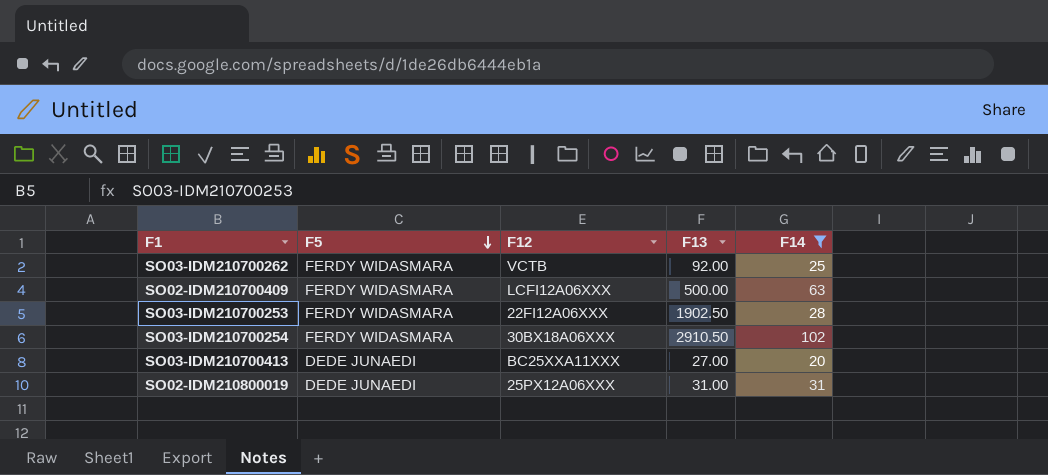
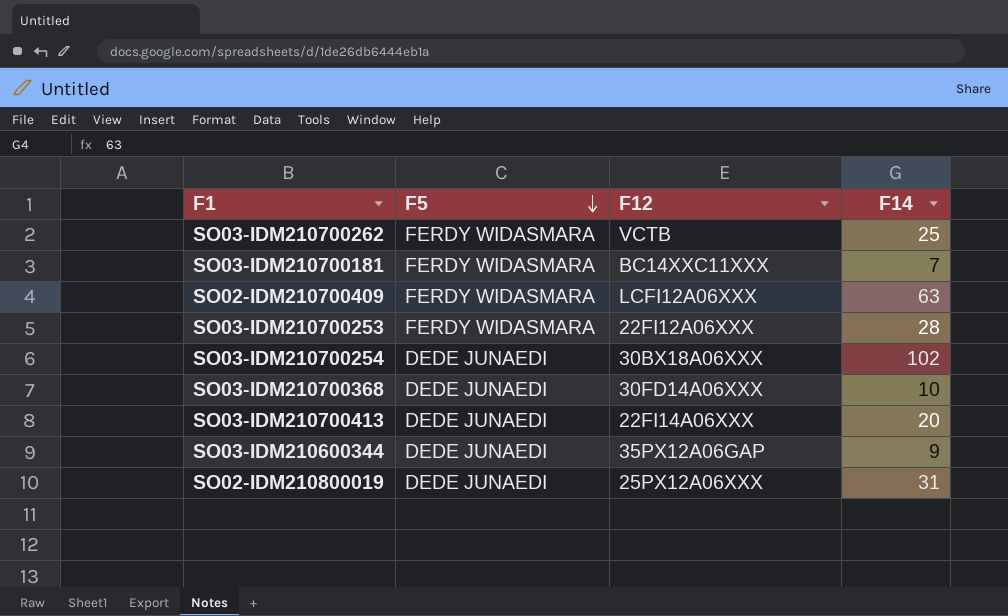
filter: F14 >= 20 -> none
column F13 | position: 4 -> none
SO03-IDM210700254 | F5: FERDY WIDASMARA -> DEDE JUNAEDI
SO03-IDM210700413 | F12: BC25XXA11XXX -> 22FI14A06XXX

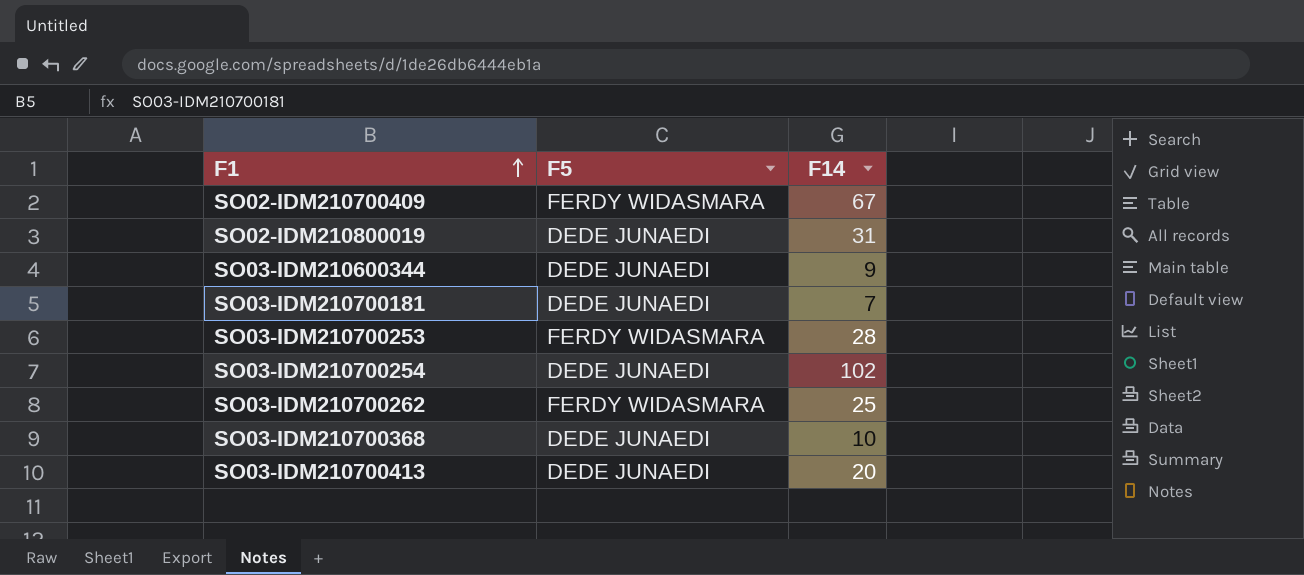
row order: F5 descending -> F1 ascending
column F12 | position: 3 -> none
SO02-IDM210700409 | F14: 63 -> 67
SO03-IDM210700181 | F5: FERDY WIDASMARA -> DEDE JUNAEDI

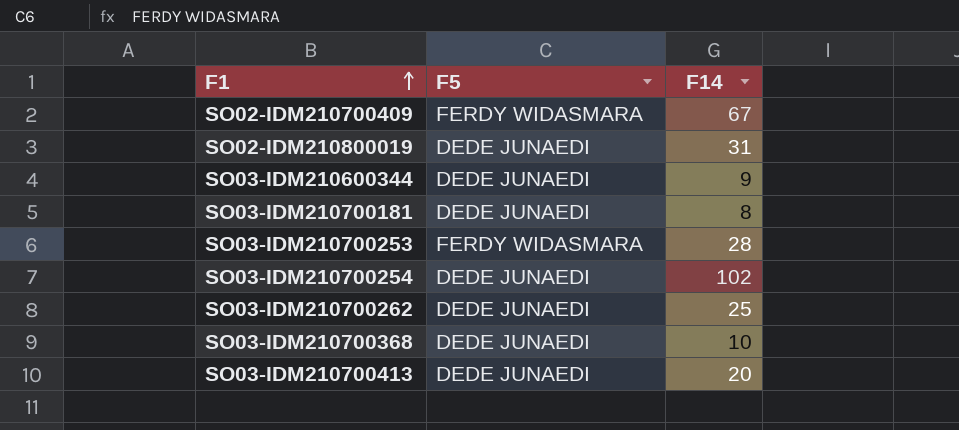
SO03-IDM210700181 | F14: 7 -> 8
SO03-IDM210700262 | F5: FERDY WIDASMARA -> DEDE JUNAEDI

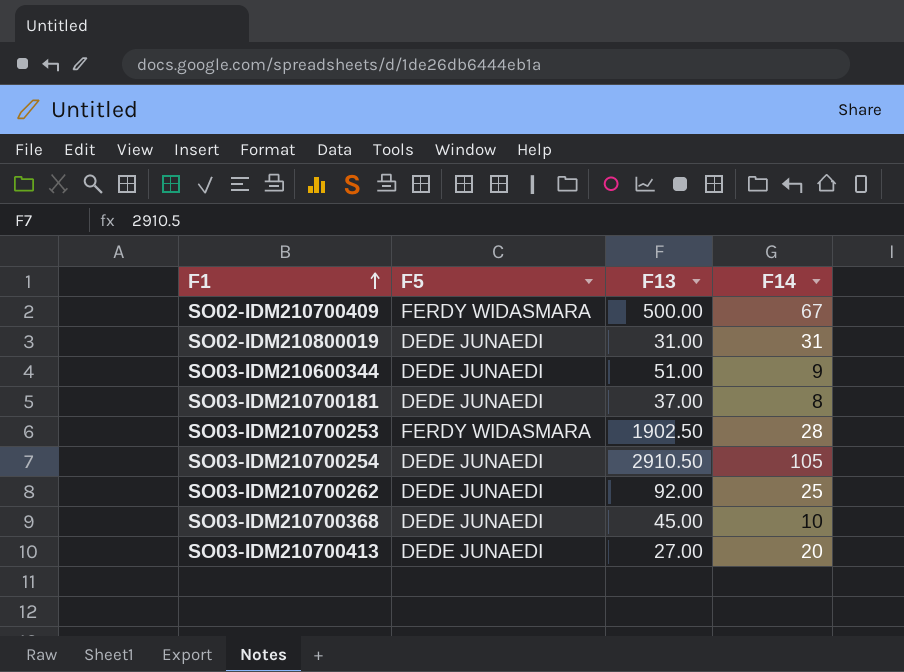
column F13 | position: none -> 3
SO03-IDM210700254 | F14: 102 -> 105

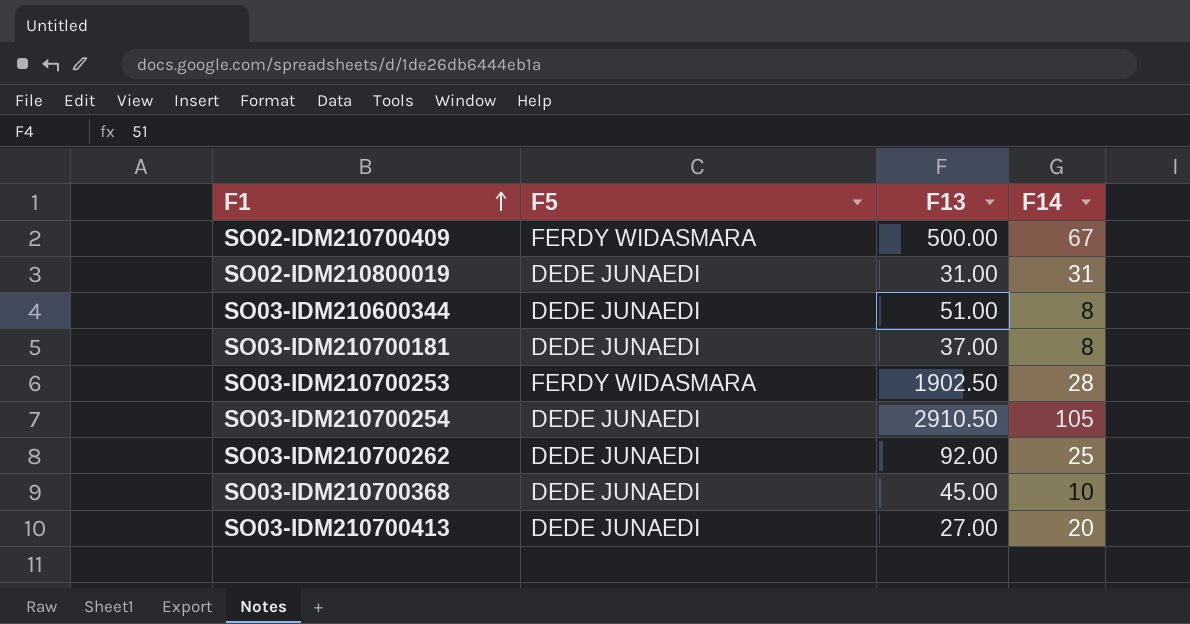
SO03-IDM210600344 | F14: 9 -> 8

